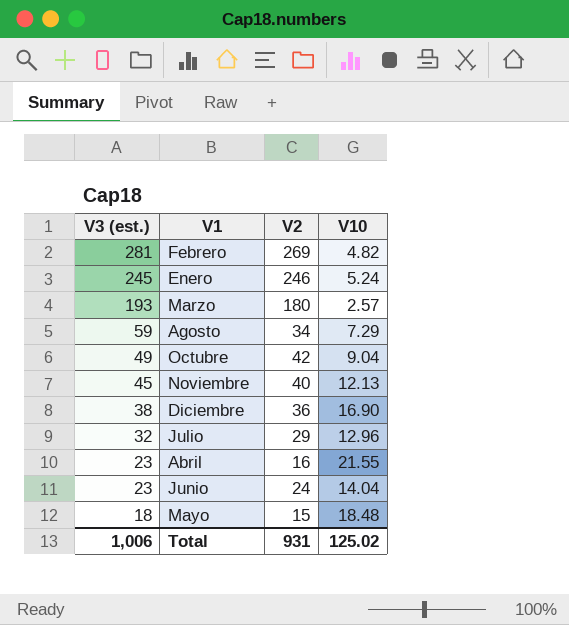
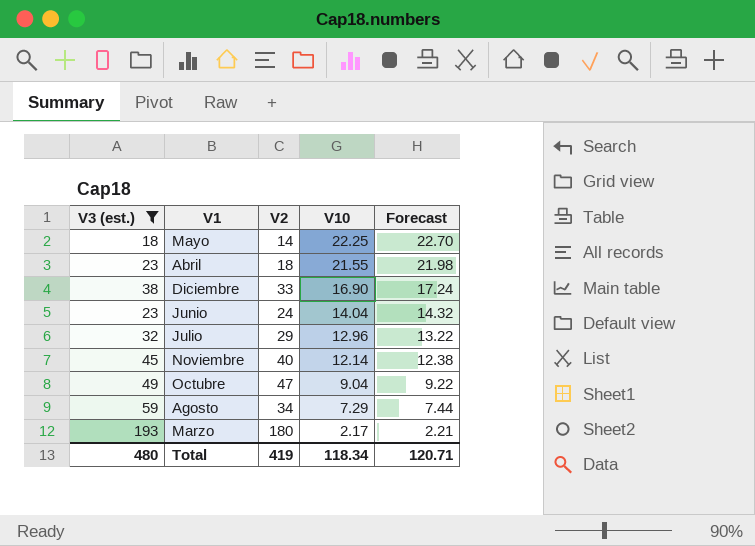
filter: none -> V3 (est.) <= 193
row order: V3 (est.) descending -> V10 descending
column Forecast | formula: none -> [V10] * 1.02
Mayo | V2: 15 -> 14
Mayo | V10: 18.48 -> 22.25
Abril | V2: 16 -> 18
Diciembre | V2: 36 -> 33
Noviembre | V10: 12.13 -> 12.14
Octubre | V2: 42 -> 47
Marzo | V10: 2.57 -> 2.17
Total | V3 (est.): 1,006 -> 480
Total | V2: 931 -> 419
Total | V10: 125.02 -> 118.34

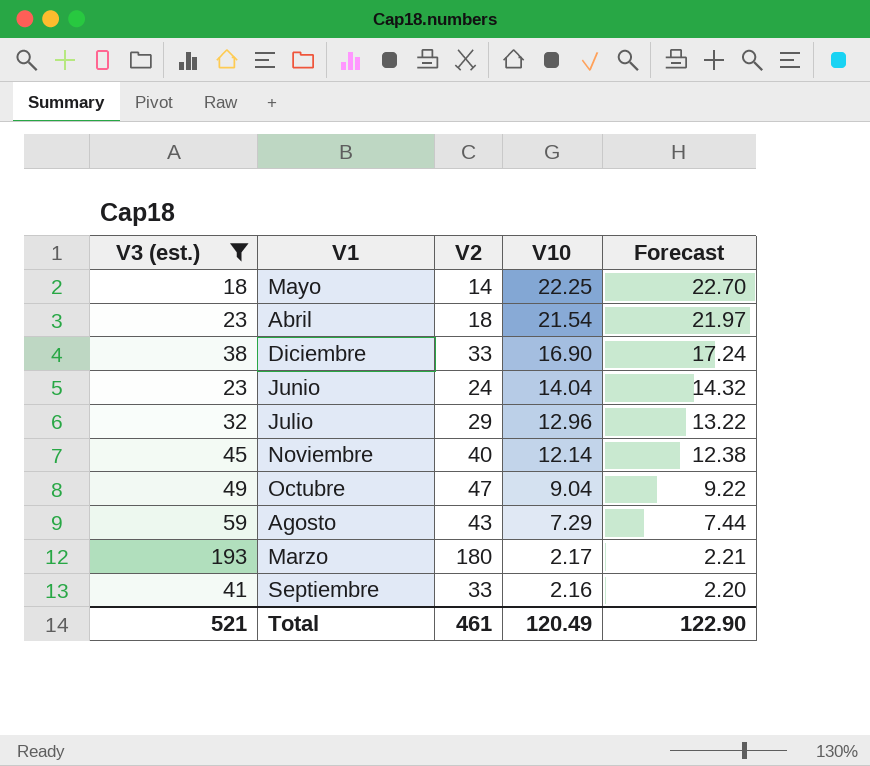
Abril | V10: 21.55 -> 21.54
Abril | Forecast: 21.98 -> 21.97
Agosto | V2: 34 -> 43
row Septiembre: none -> 41 | 33 | 2.16 | 2.20
Total | V3 (est.): 480 -> 521
Total | V2: 419 -> 461
Total | V10: 118.34 -> 120.49
Total | Forecast: 120.71 -> 122.90

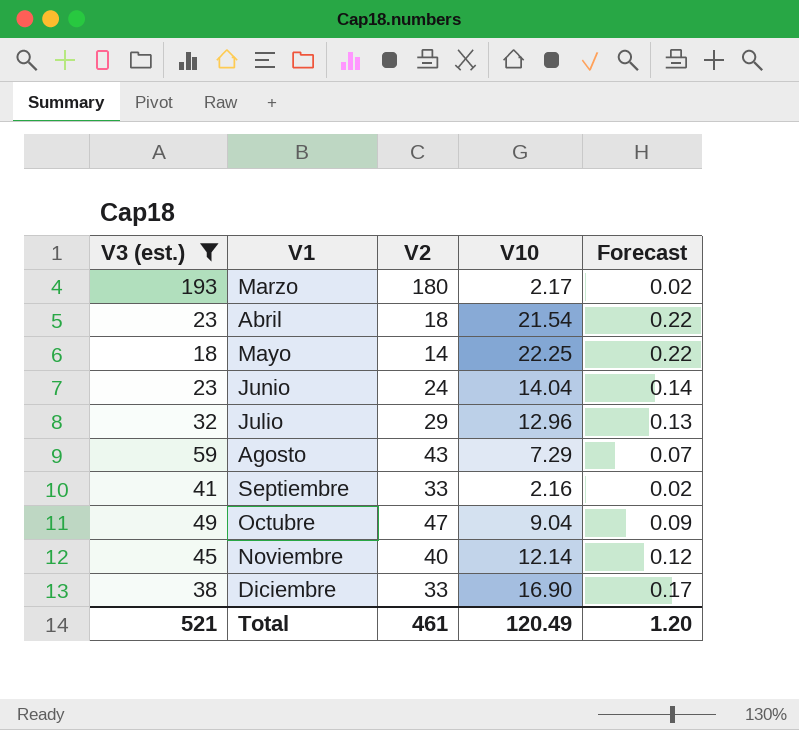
row order: V10 descending -> V1 ascending
column Forecast | formula: [V10] * 1.02 -> [V10] * 0.01
Total | Forecast: 122.90 -> 1.20

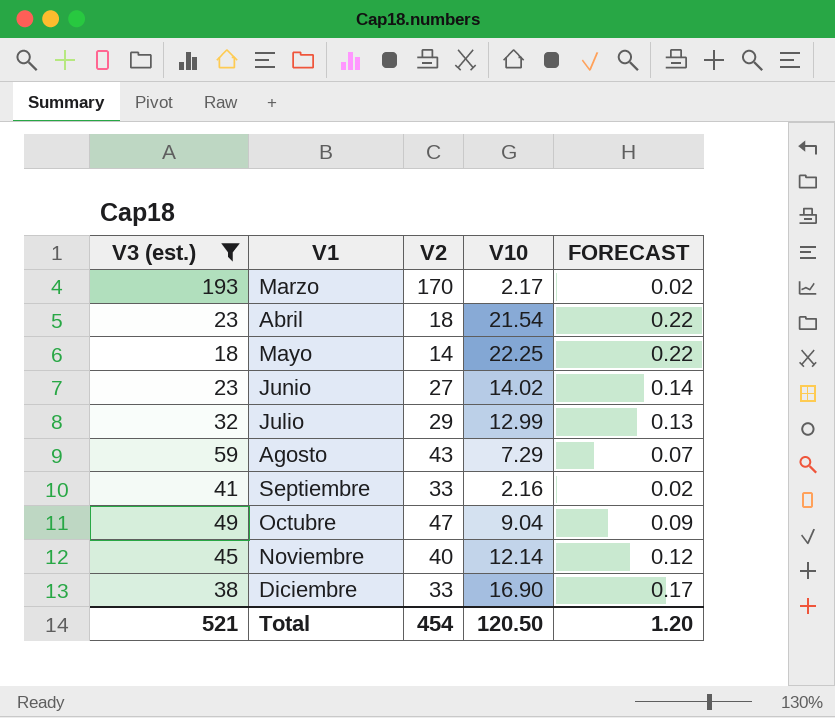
column name: Forecast -> FORECAST
Marzo | V2: 180 -> 170
Junio | V2: 24 -> 27
Junio | V10: 14.04 -> 14.02
Julio | V10: 12.96 -> 12.99
Total | V2: 461 -> 454
Total | V10: 120.49 -> 120.50

